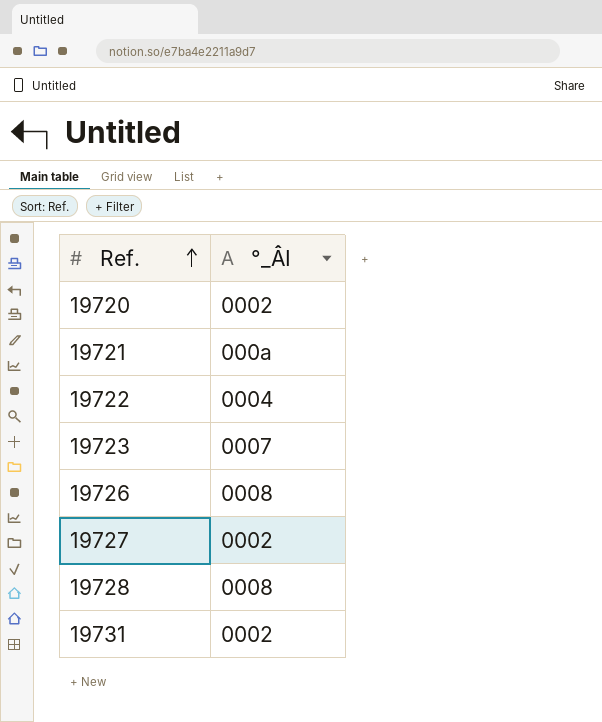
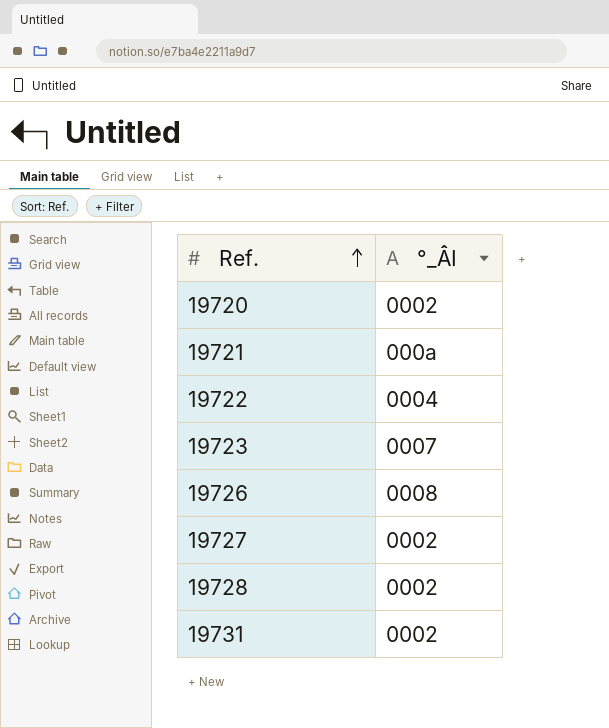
19728 | °_ÂI: 0008 -> 0002

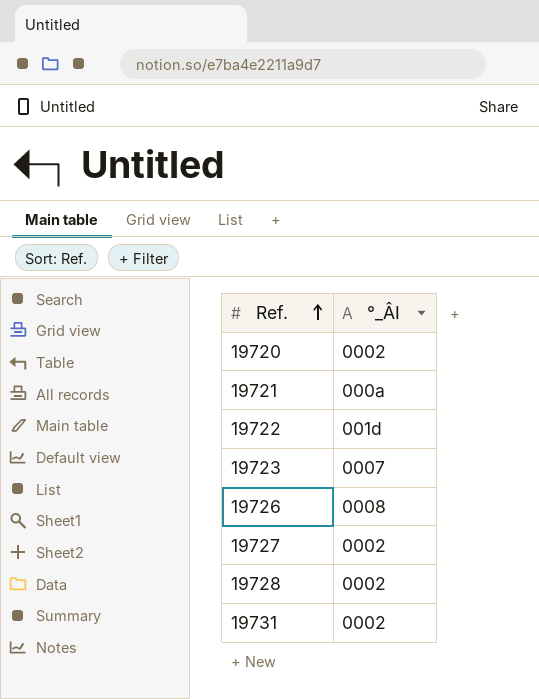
19722 | °_ÂI: 0004 -> 001d

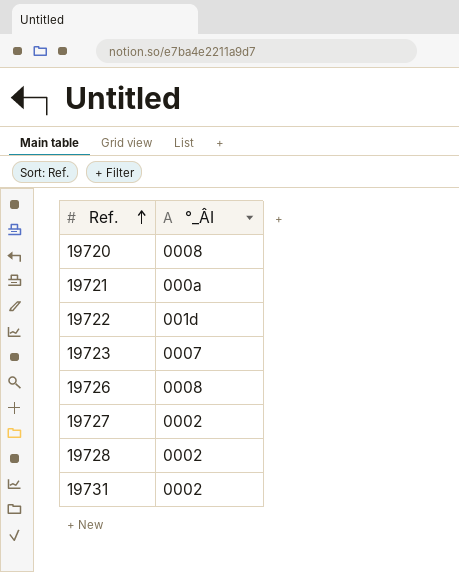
19720 | °_ÂI: 0002 -> 0008

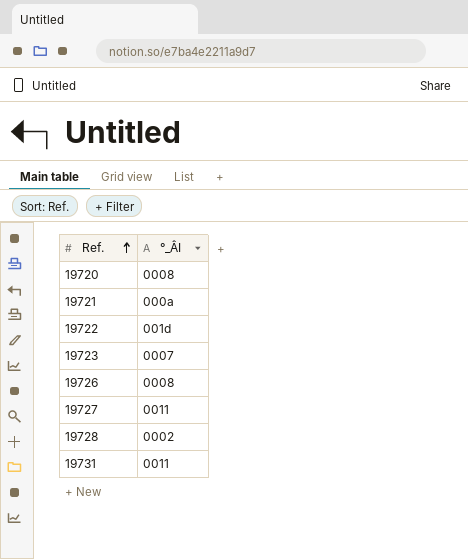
19727 | °_ÂI: 0002 -> 0011
19731 | °_ÂI: 0002 -> 0011

